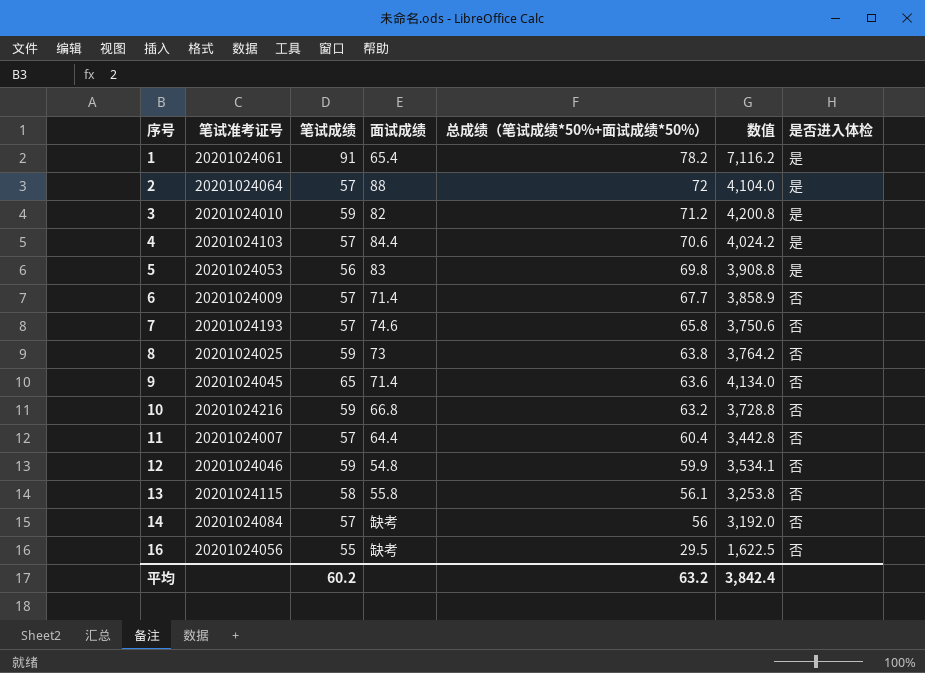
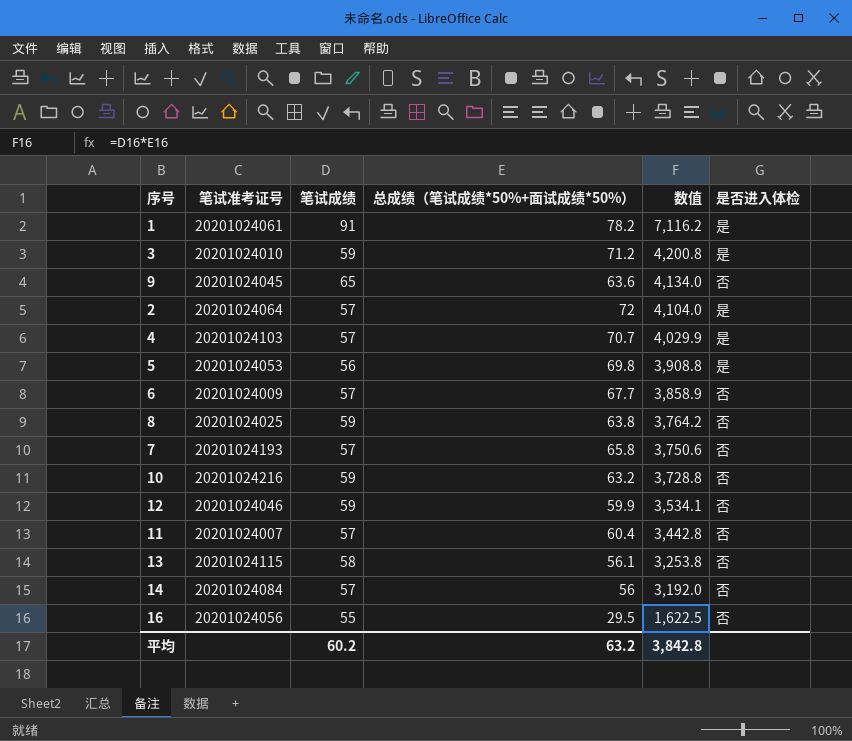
row order: 序号 ascending -> 数值 descending
column 面试成绩 | position: 4 -> none
4 | 总成绩（笔试成绩*50%+面试成绩*50%）: 70.6 -> 70.7
4 | 数值: 4,024.2 -> 4,029.9
平均 | 数值: 3,842.4 -> 3,842.8

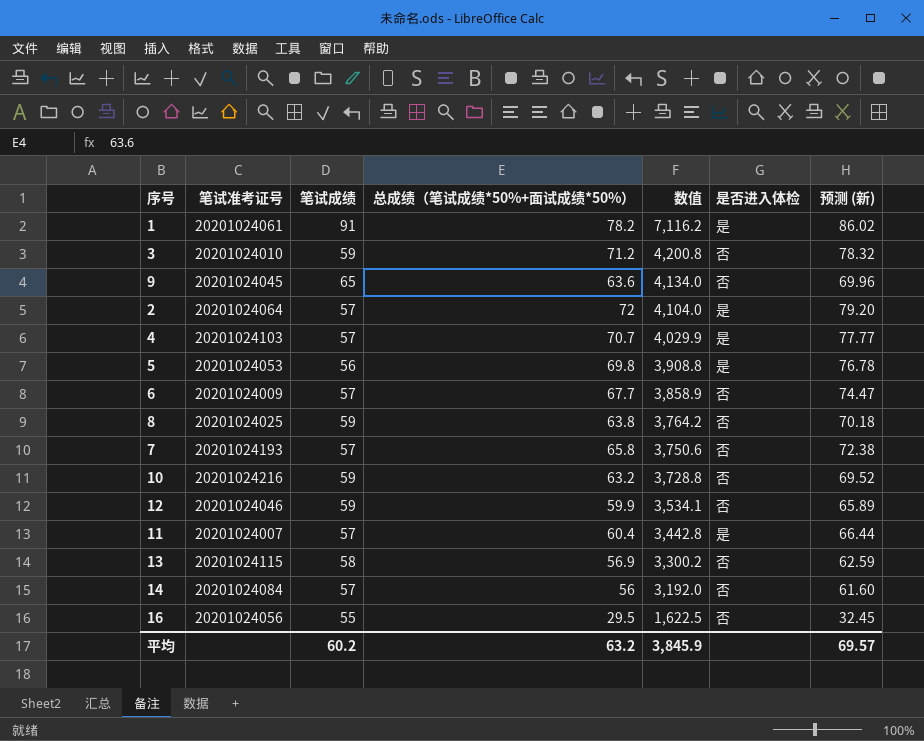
column 预测 (新) | formula: none -> [总成绩（笔试成绩*50%+面试成绩*50%）] * 1.1
3 | 是否进入体检: 是 -> 否
11 | 是否进入体检: 否 -> 是
13 | 总成绩（笔试成绩*50%+面试成绩*50%）: 56.1 -> 56.9
13 | 数值: 3,253.8 -> 3,300.2
平均 | 数值: 3,842.8 -> 3,845.9

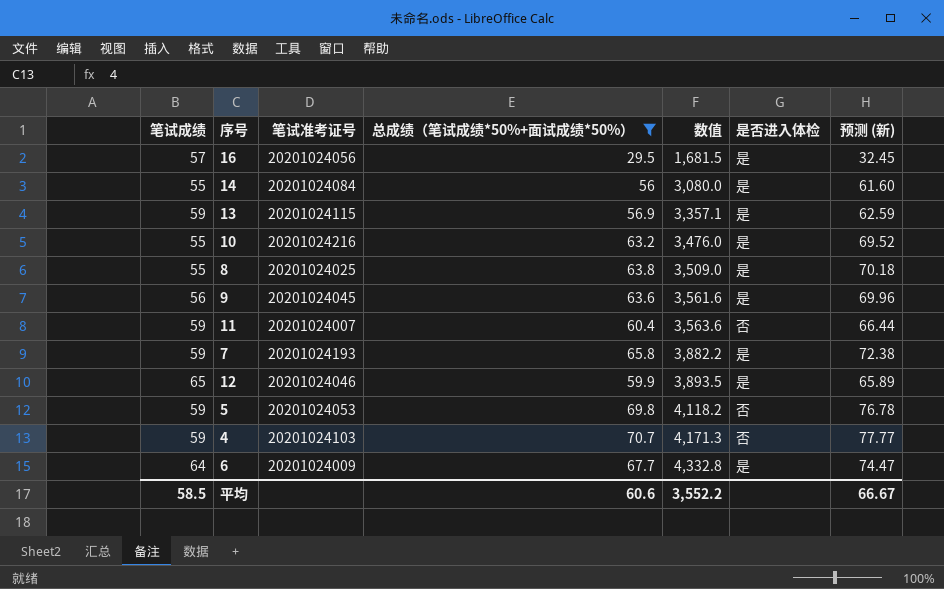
filter: none -> 总成绩（笔试成绩*50%+面试成绩*50%） <= 70.7
row order: 数值 descending -> 数值 ascending
column 笔试成绩 | position: 3 -> 1
16 | 笔试成绩: 55 -> 57
16 | 数值: 1,622.5 -> 1,681.5
16 | 是否进入体检: 否 -> 是
14 | 笔试成绩: 57 -> 55
14 | 数值: 3,192.0 -> 3,080.0
14 | 是否进入体检: 否 -> 是
13 | 笔试成绩: 58 -> 59
13 | 数值: 3,300.2 -> 3,357.1
13 | 是否进入体检: 否 -> 是
10 | 笔试成绩: 59 -> 55
10 | 数值: 3,728.8 -> 3,476.0
10 | 是否进入体检: 否 -> 是
8 | 笔试成绩: 59 -> 55
8 | 数值: 3,764.2 -> 3,509.0
8 | 是否进入体检: 否 -> 是
9 | 笔试成绩: 65 -> 56
9 | 数值: 4,134.0 -> 3,561.6
9 | 是否进入体检: 否 -> 是
11 | 笔试成绩: 57 -> 59
11 | 数值: 3,442.8 -> 3,563.6
11 | 是否进入体检: 是 -> 否
7 | 笔试成绩: 57 -> 59
7 | 数值: 3,750.6 -> 3,882.2
7 | 是否进入体检: 否 -> 是
12 | 笔试成绩: 59 -> 65
12 | 数值: 3,534.1 -> 3,893.5
12 | 是否进入体检: 否 -> 是
5 | 笔试成绩: 56 -> 59
5 | 数值: 3,908.8 -> 4,118.2
5 | 是否进入体检: 是 -> 否
4 | 笔试成绩: 57 -> 59
4 | 数值: 4,029.9 -> 4,171.3
4 | 是否进入体检: 是 -> 否
6 | 笔试成绩: 57 -> 64
6 | 数值: 3,858.9 -> 4,332.8
6 | 是否进入体检: 否 -> 是
平均 | 笔试成绩: 60.2 -> 58.5
平均 | 总成绩（笔试成绩*50%+面试成绩*50%）: 63.2 -> 60.6
平均 | 数值: 3,845.9 -> 3,552.2
平均 | 预测 (新): 69.57 -> 66.67

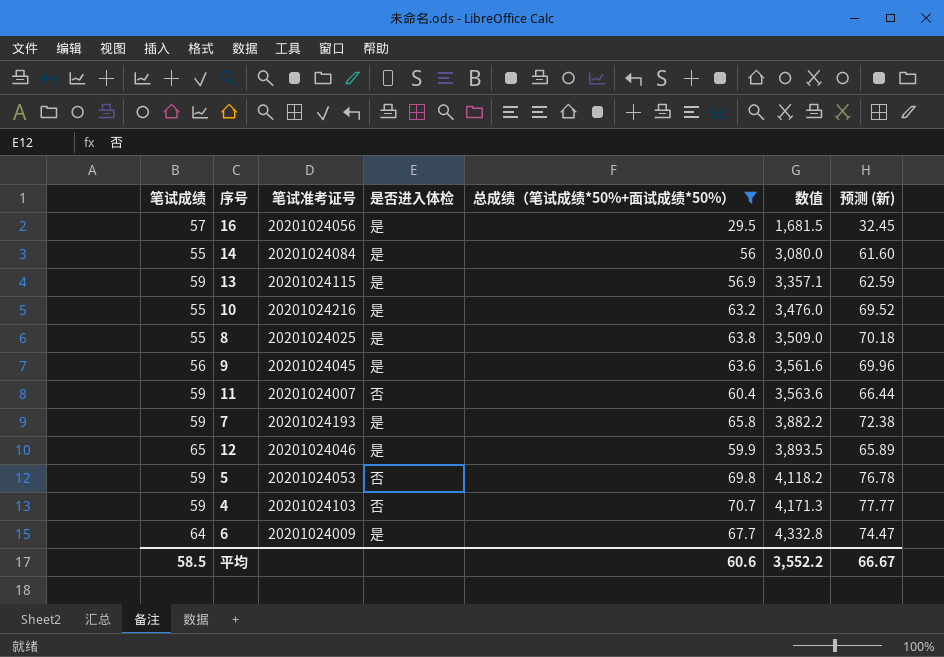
column 是否进入体检 | position: 6 -> 4

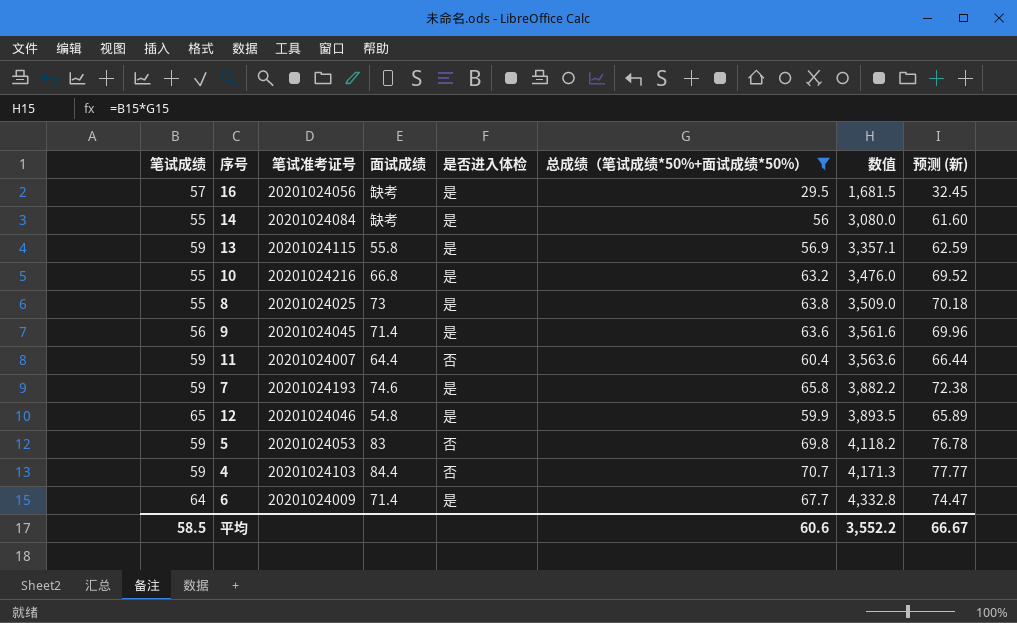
column 面试成绩 | position: none -> 4

